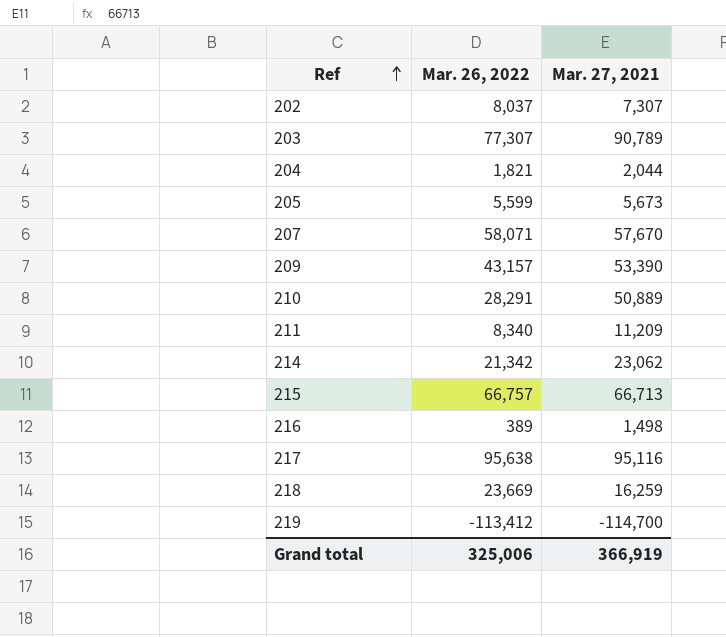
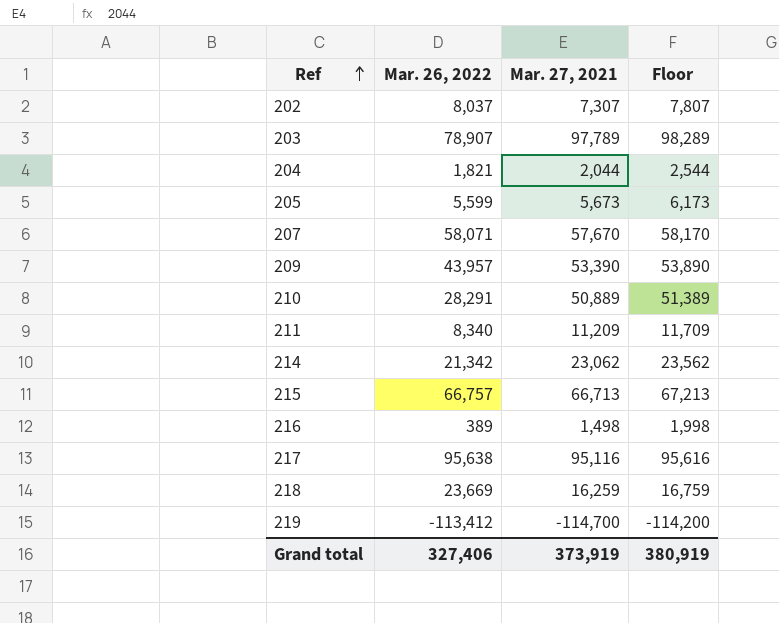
column Floor | formula: none -> [Mar. 27, 2021] + 500
203 | Mar. 26, 2022: 77,307 -> 78,907
203 | Mar. 27, 2021: 90,789 -> 97,789
209 | Mar. 26, 2022: 43,157 -> 43,957
Grand total | Mar. 26, 2022: 325,006 -> 327,406
Grand total | Mar. 27, 2021: 366,919 -> 373,919

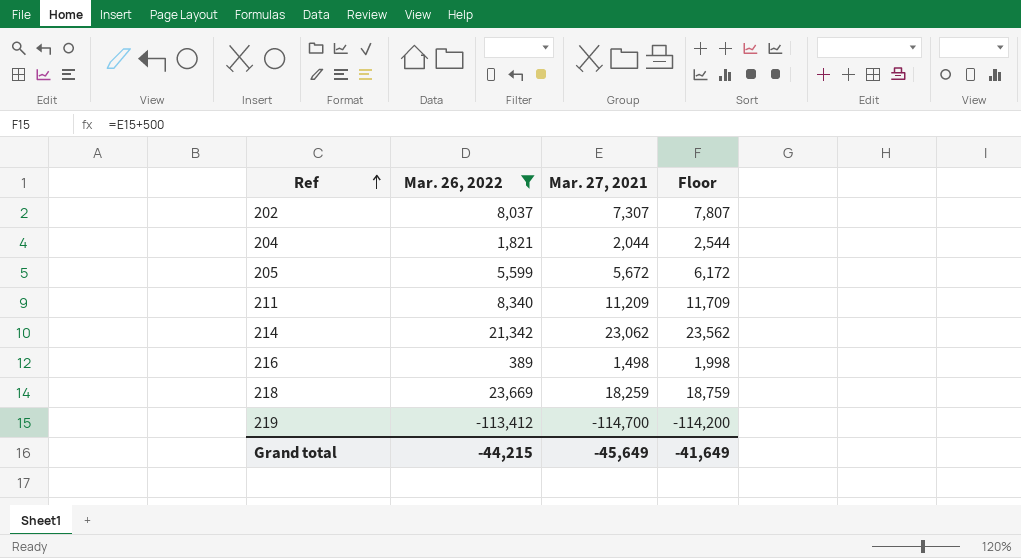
filter: none -> Mar. 26, 2022 <= 23,669
205 | Mar. 27, 2021: 5,673 -> 5,672
205 | Floor: 6,173 -> 6,172
218 | Mar. 27, 2021: 16,259 -> 18,259
218 | Floor: 16,759 -> 18,759
Grand total | Mar. 26, 2022: 327,406 -> -44,215
Grand total | Mar. 27, 2021: 373,919 -> -45,649
Grand total | Floor: 380,919 -> -41,649

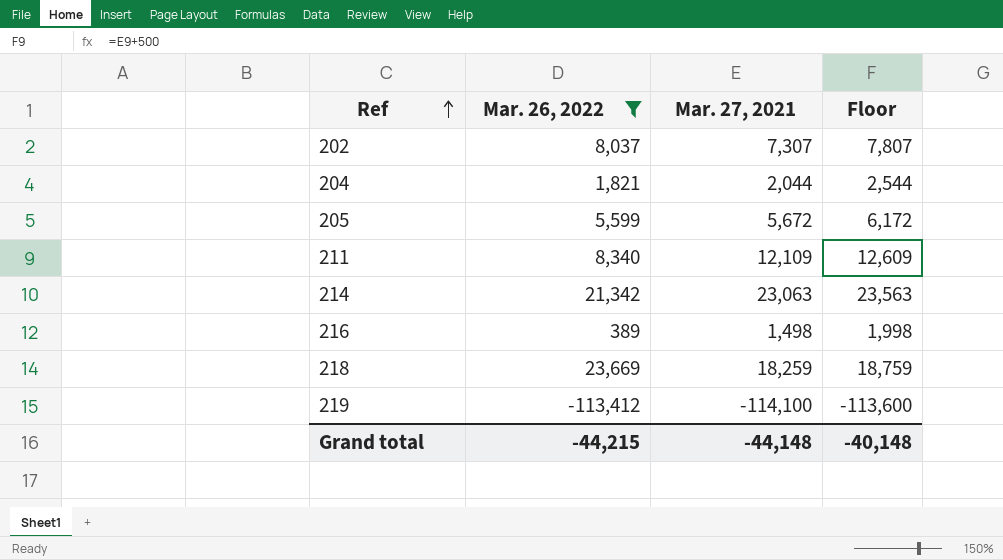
211 | Mar. 27, 2021: 11,209 -> 12,109
211 | Floor: 11,709 -> 12,609
214 | Mar. 27, 2021: 23,062 -> 23,063
214 | Floor: 23,562 -> 23,563
219 | Mar. 27, 2021: -114,700 -> -114,100
219 | Floor: -114,200 -> -113,600
Grand total | Mar. 27, 2021: -45,649 -> -44,148
Grand total | Floor: -41,649 -> -40,148

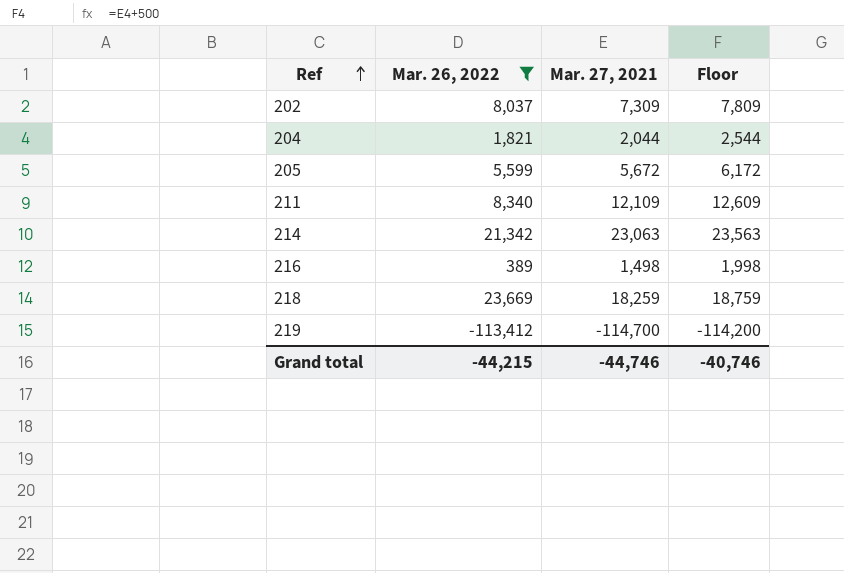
202 | Mar. 27, 2021: 7,307 -> 7,309
202 | Floor: 7,807 -> 7,809
219 | Mar. 27, 2021: -114,100 -> -114,700
219 | Floor: -113,600 -> -114,200
Grand total | Mar. 27, 2021: -44,148 -> -44,746
Grand total | Floor: -40,148 -> -40,746

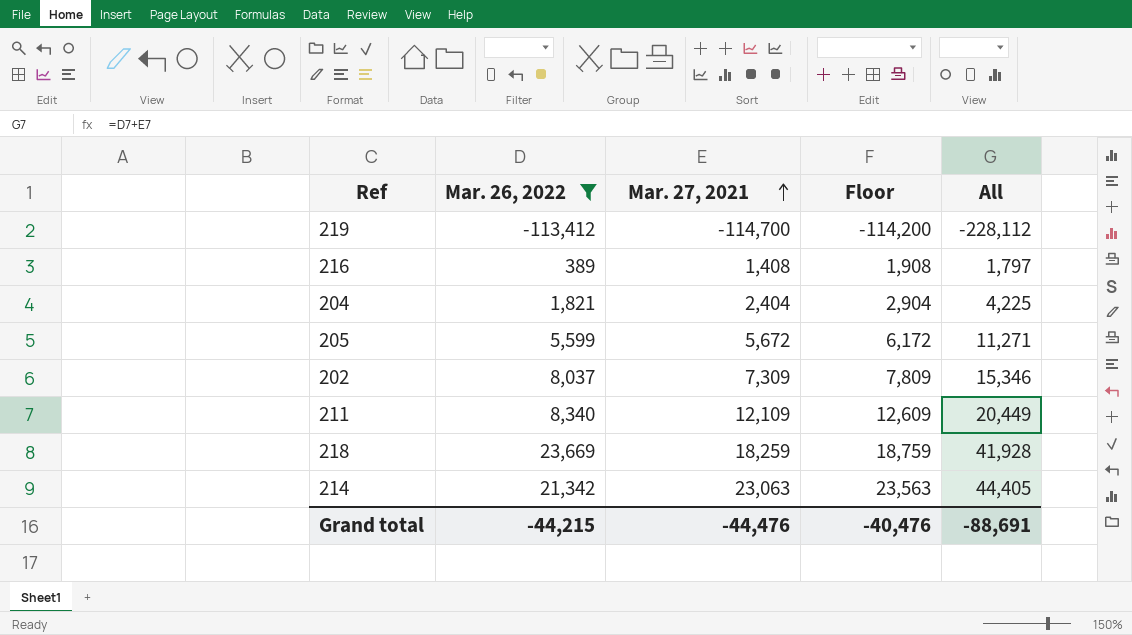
row order: Ref ascending -> Mar. 27, 2021 ascending
column All | formula: none -> [Mar. 26, 2022] + [Mar. 27, 2021]
216 | Mar. 27, 2021: 1,498 -> 1,408
216 | Floor: 1,998 -> 1,908
204 | Mar. 27, 2021: 2,044 -> 2,404
204 | Floor: 2,544 -> 2,904
Grand total | Mar. 27, 2021: -44,746 -> -44,476
Grand total | Floor: -40,746 -> -40,476

